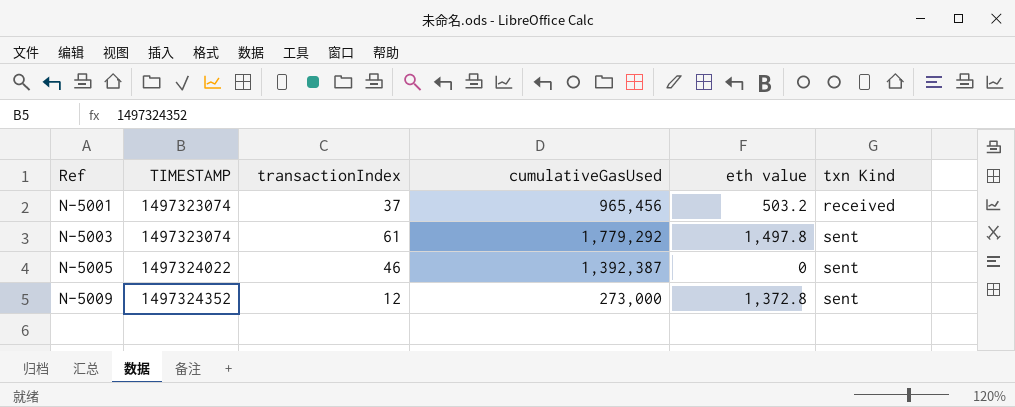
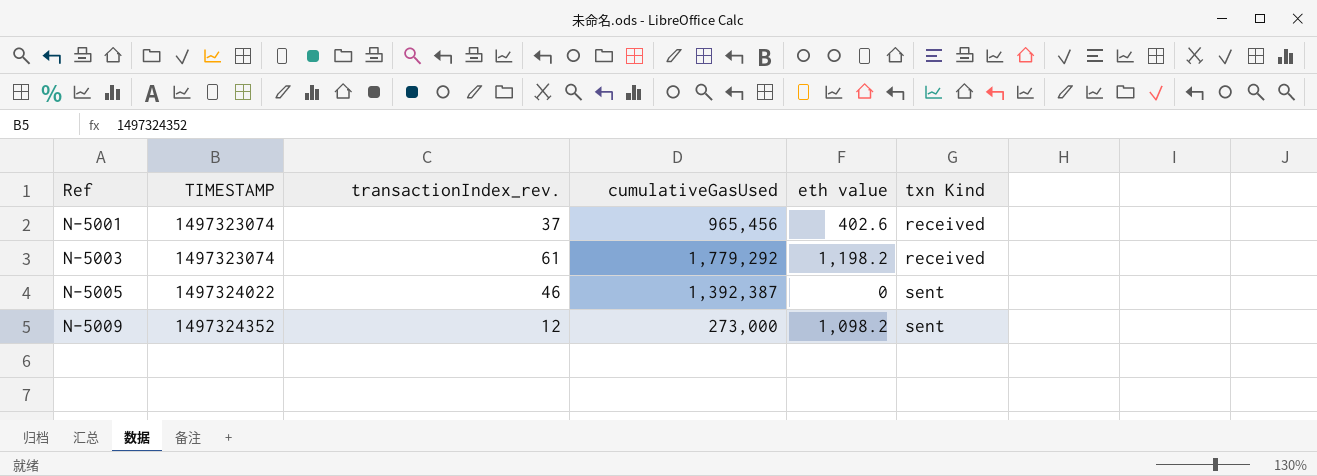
column name: transactionIndex -> transactionIndex_rev.
N-5001 | eth value: 503.2 -> 402.6
N-5003 | eth value: 1,497.8 -> 1,198.2
N-5003 | txn Kind: sent -> received
N-5009 | eth value: 1,372.8 -> 1,098.2

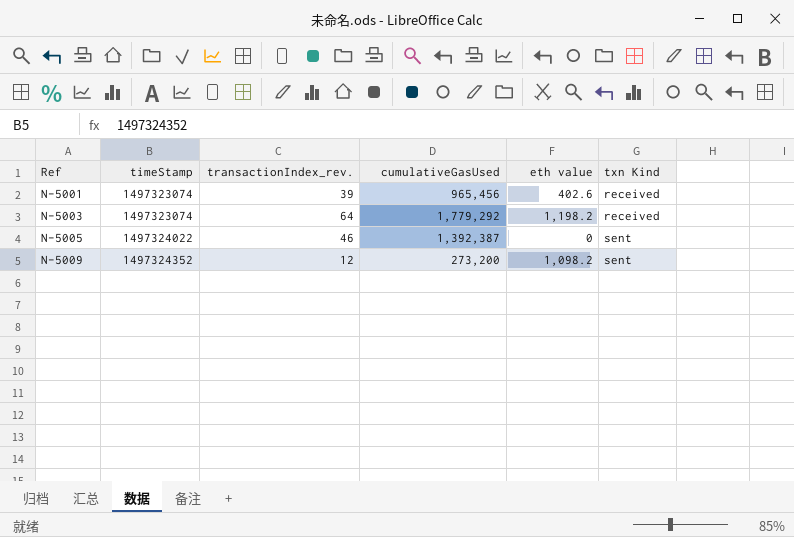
column name: TIMESTAMP -> timeStamp
N-5001 | transactionIndex_rev.: 37 -> 39
N-5003 | transactionIndex_rev.: 61 -> 64
N-5009 | cumulativeGasUsed: 273,000 -> 273,200

